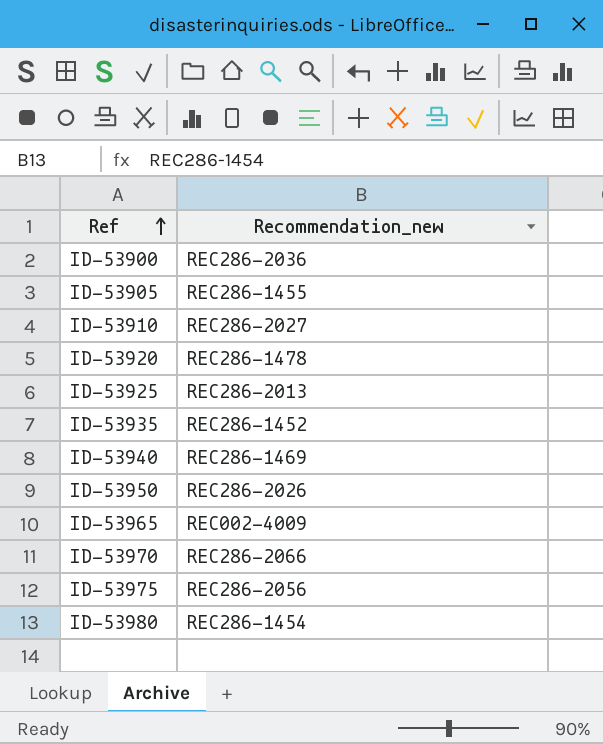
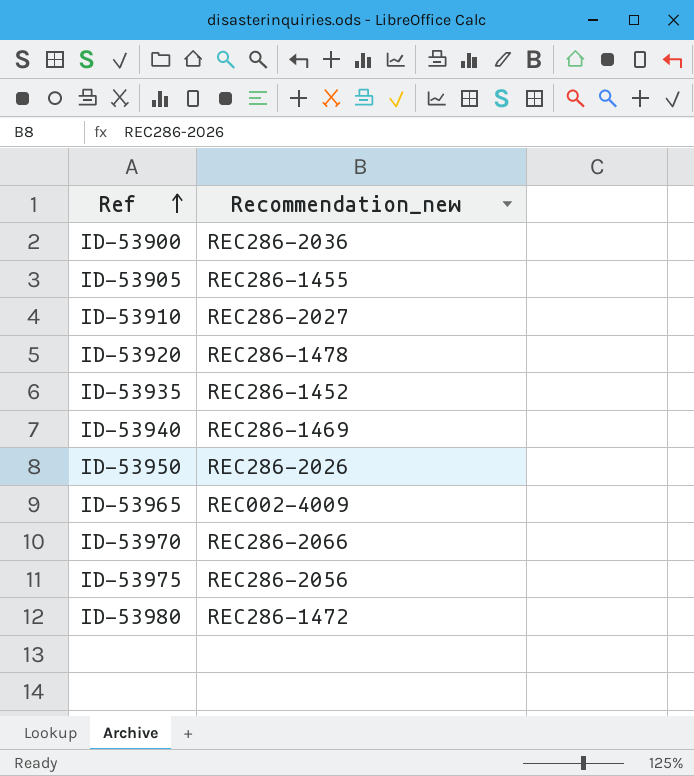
row ID-53925: REC286-2013 -> none
ID-53980 | Recommendation_new: REC286-1454 -> REC286-1472

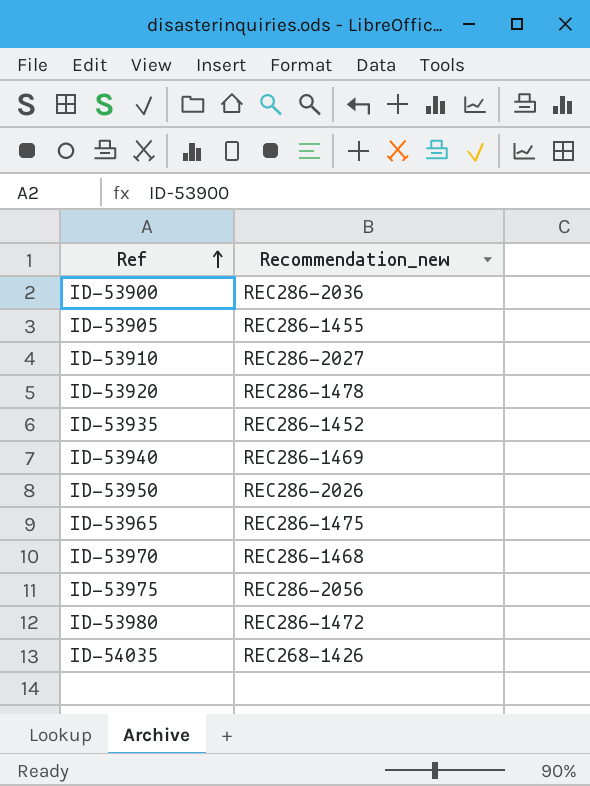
ID-53965 | Recommendation_new: REC002-4009 -> REC286-1475
ID-53970 | Recommendation_new: REC286-2066 -> REC286-1468
row ID-54035: none -> REC268-1426

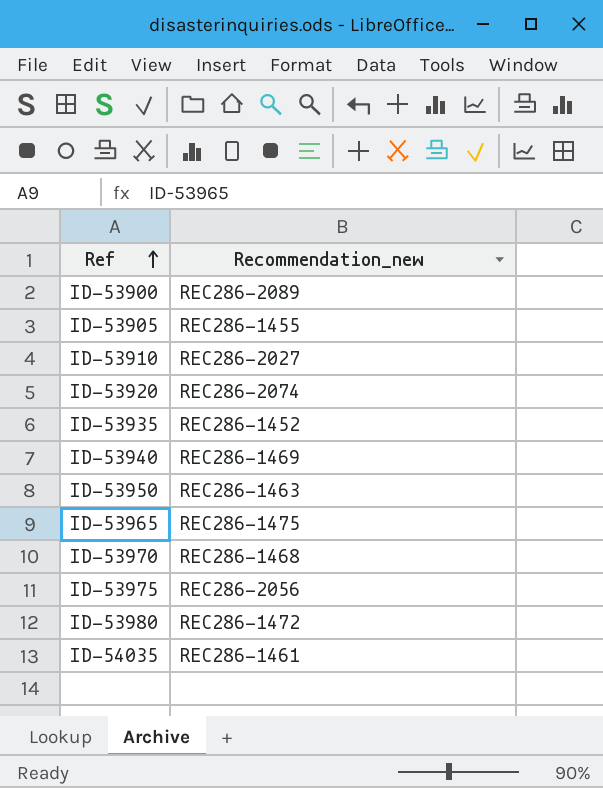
ID-53900 | Recommendation_new: REC286-2036 -> REC286-2089
ID-53920 | Recommendation_new: REC286-1478 -> REC286-2074
ID-53950 | Recommendation_new: REC286-2026 -> REC286-1463
ID-54035 | Recommendation_new: REC268-1426 -> REC286-1461

